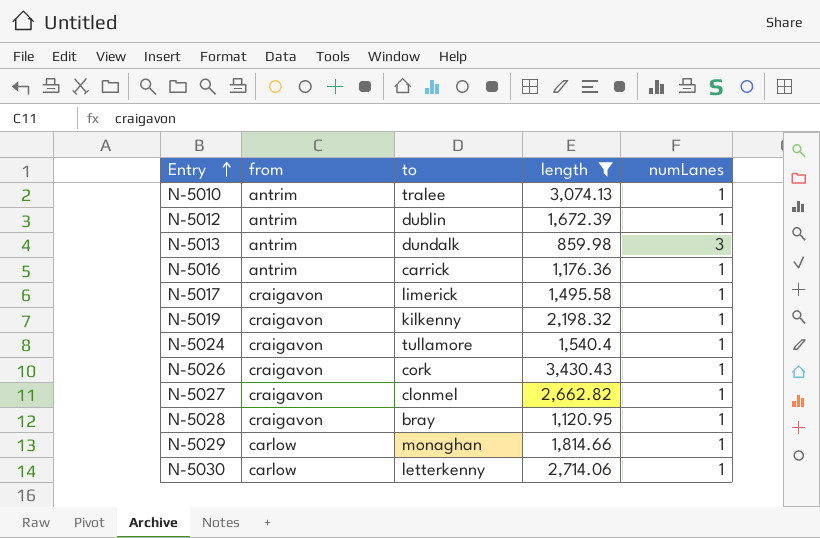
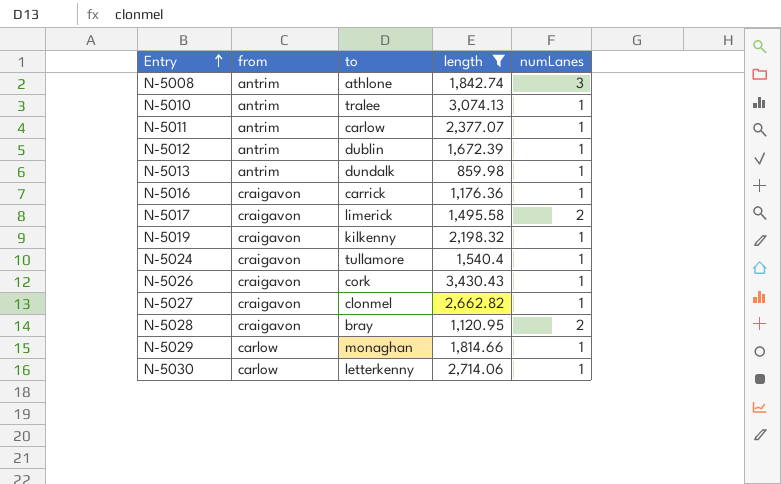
row N-5008: none -> antrim | athlone | 1,842.74 | 3
row N-5011: none -> antrim | carlow | 2,377.07 | 1
N-5013 | numLanes: 3 -> 1
N-5016 | from: antrim -> craigavon
N-5017 | numLanes: 1 -> 2
N-5028 | numLanes: 1 -> 2

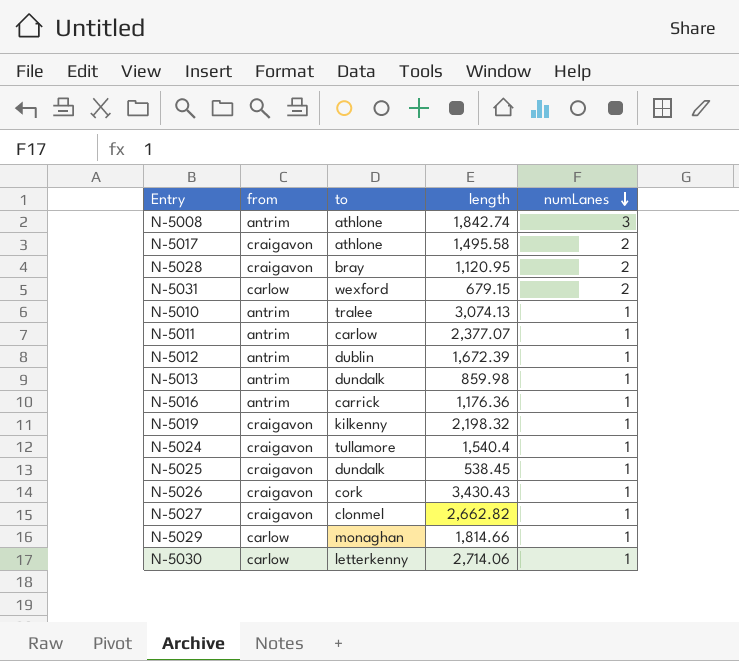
filter: length >= 859.98 -> none
row order: Entry ascending -> numLanes descending
N-5017 | to: limerick -> athlone
N-5016 | from: craigavon -> antrim

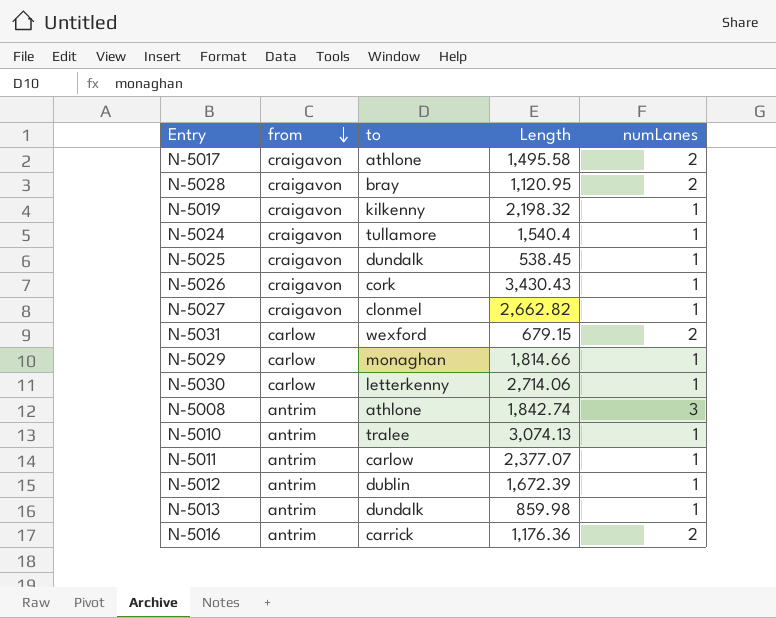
row order: numLanes descending -> from descending
column name: length -> Length
N-5016 | numLanes: 1 -> 2

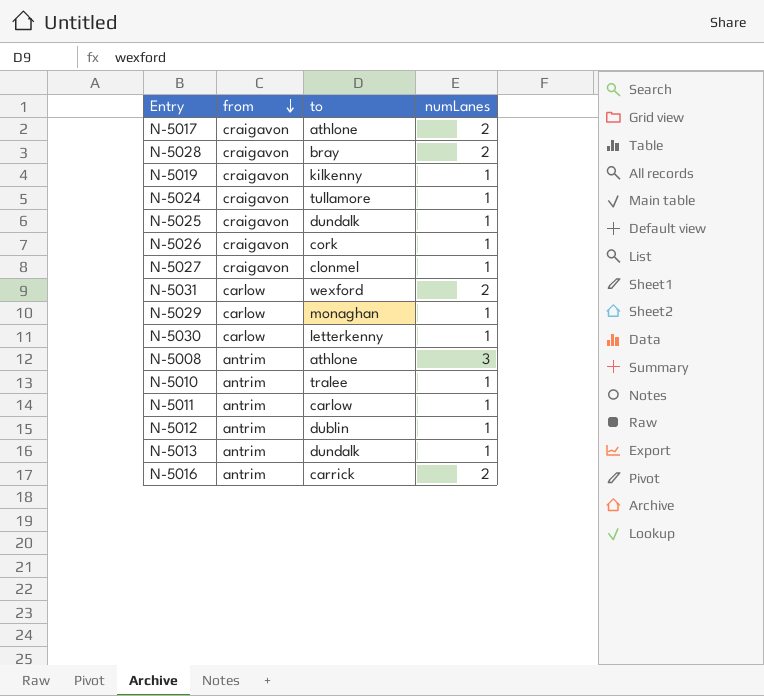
column Length | position: 4 -> none

